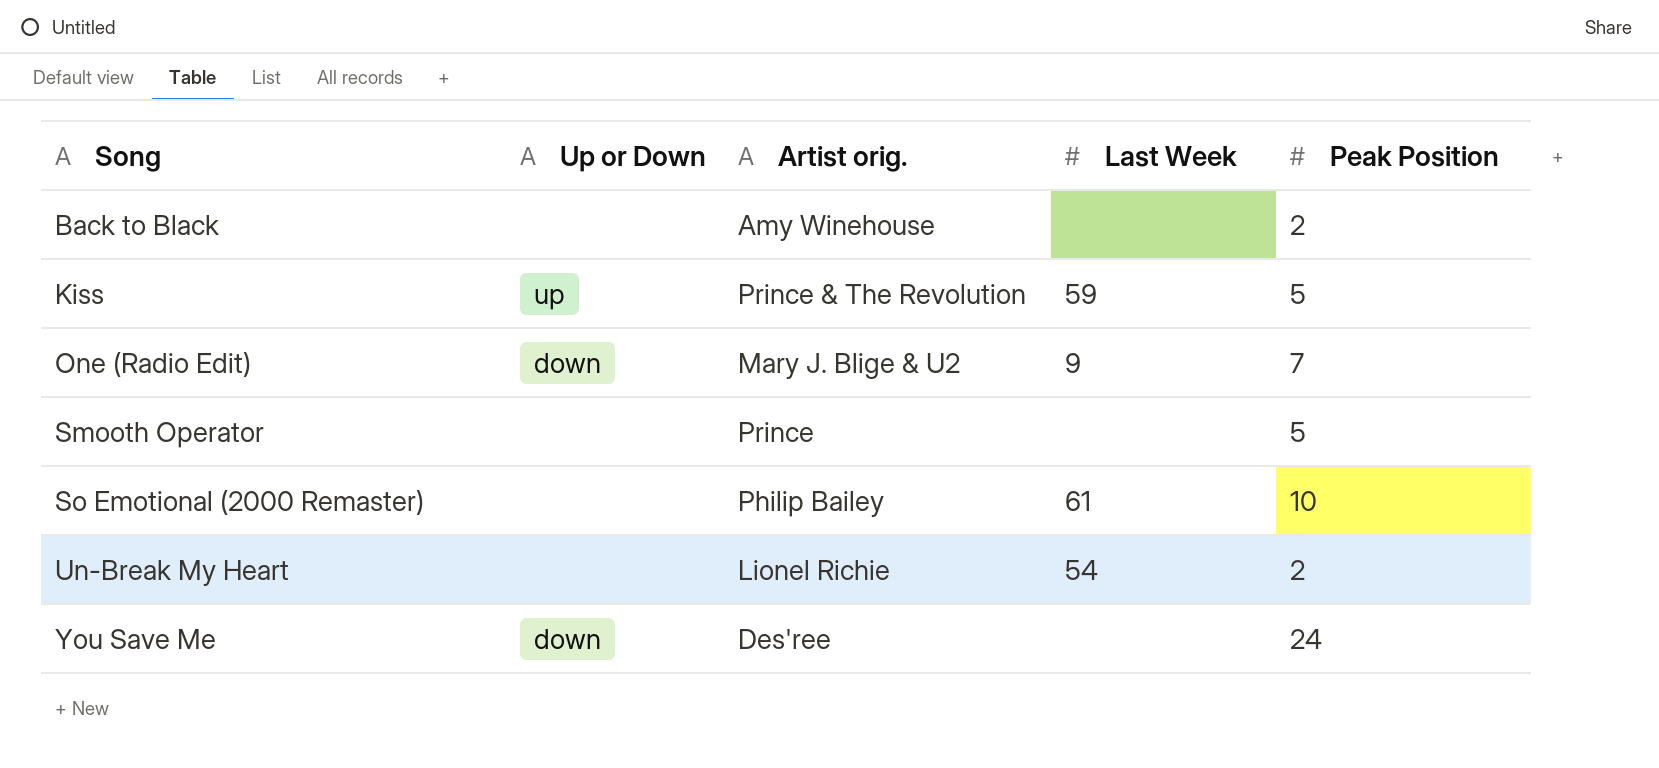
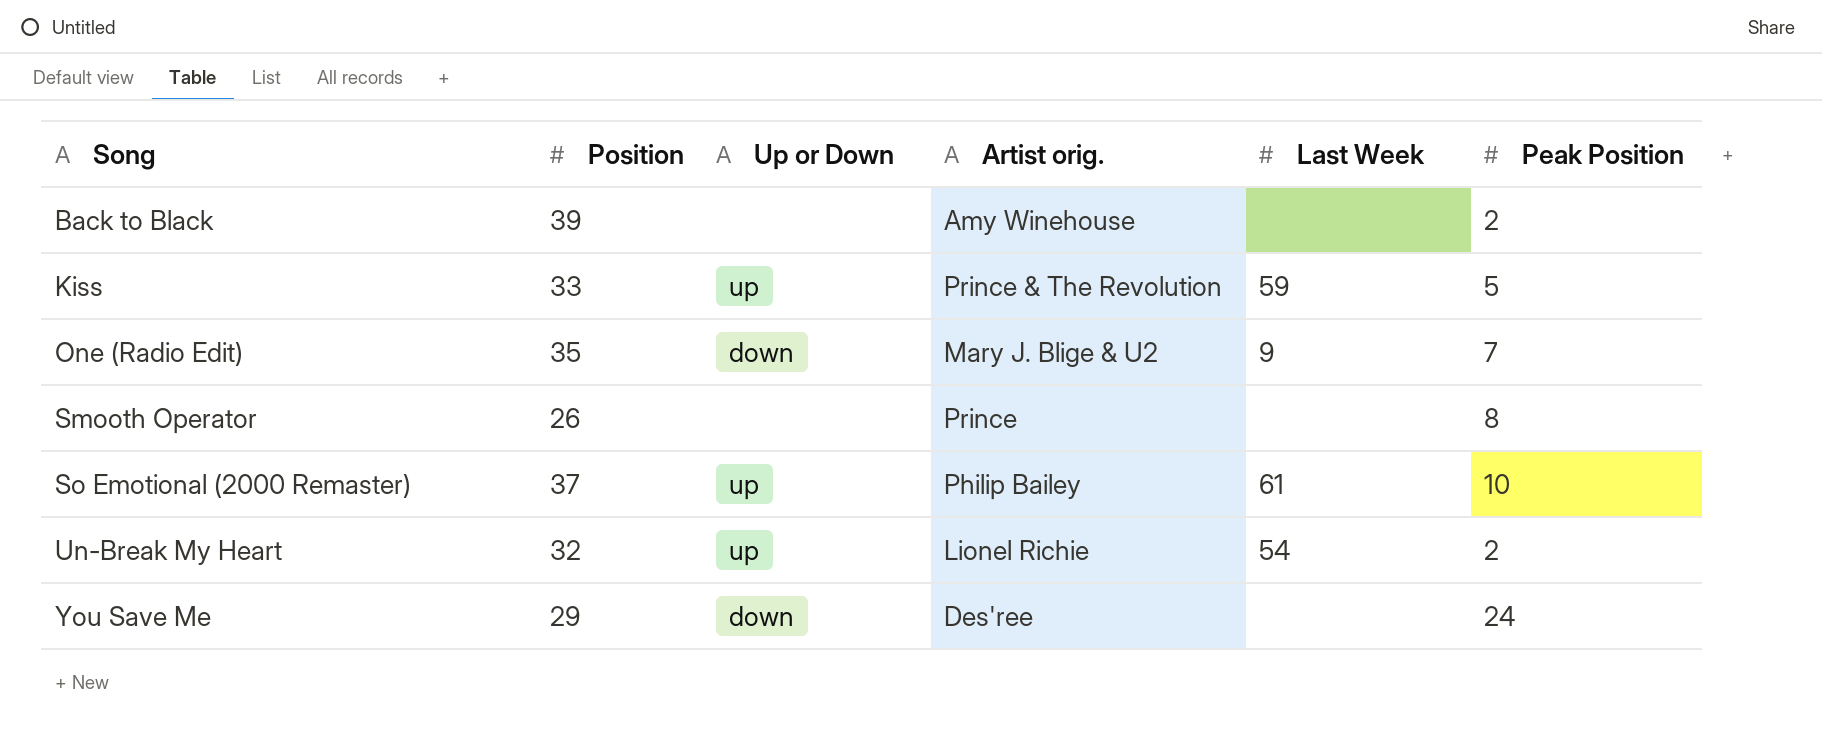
column Position | position: none -> 2
Smooth Operator | Peak Position: 5 -> 8
So Emotional (2000 Remaster) | Up or Down: none -> up
Un-Break My Heart | Up or Down: none -> up

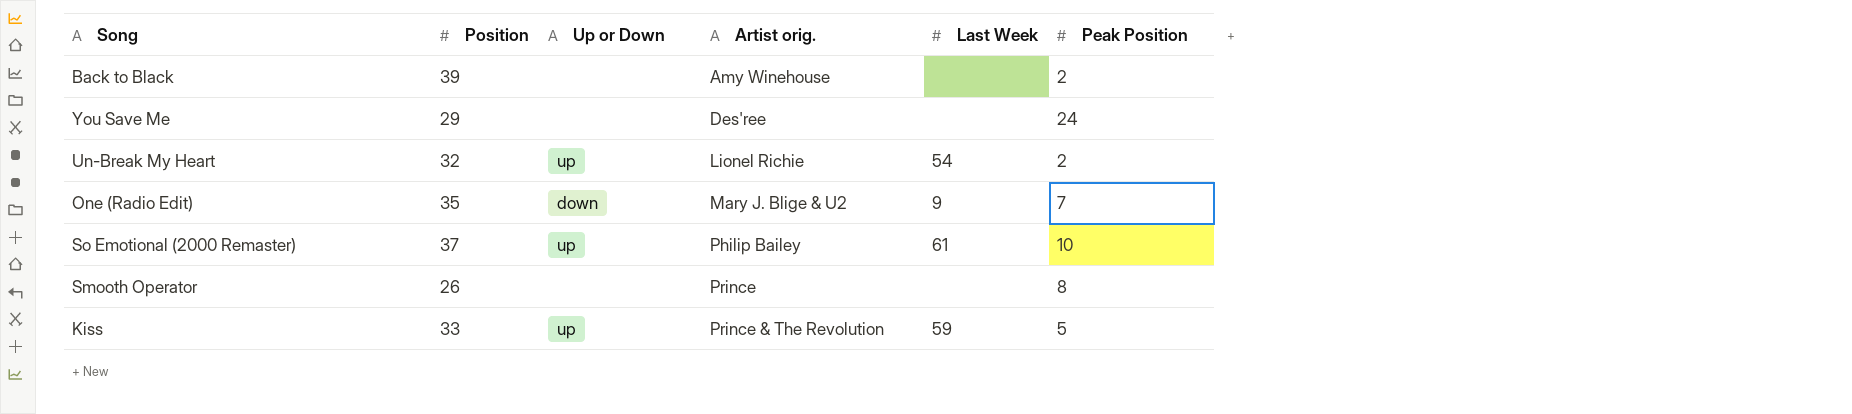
row order: Song ascending -> Artist orig. ascending
You Save Me | Up or Down: down -> none

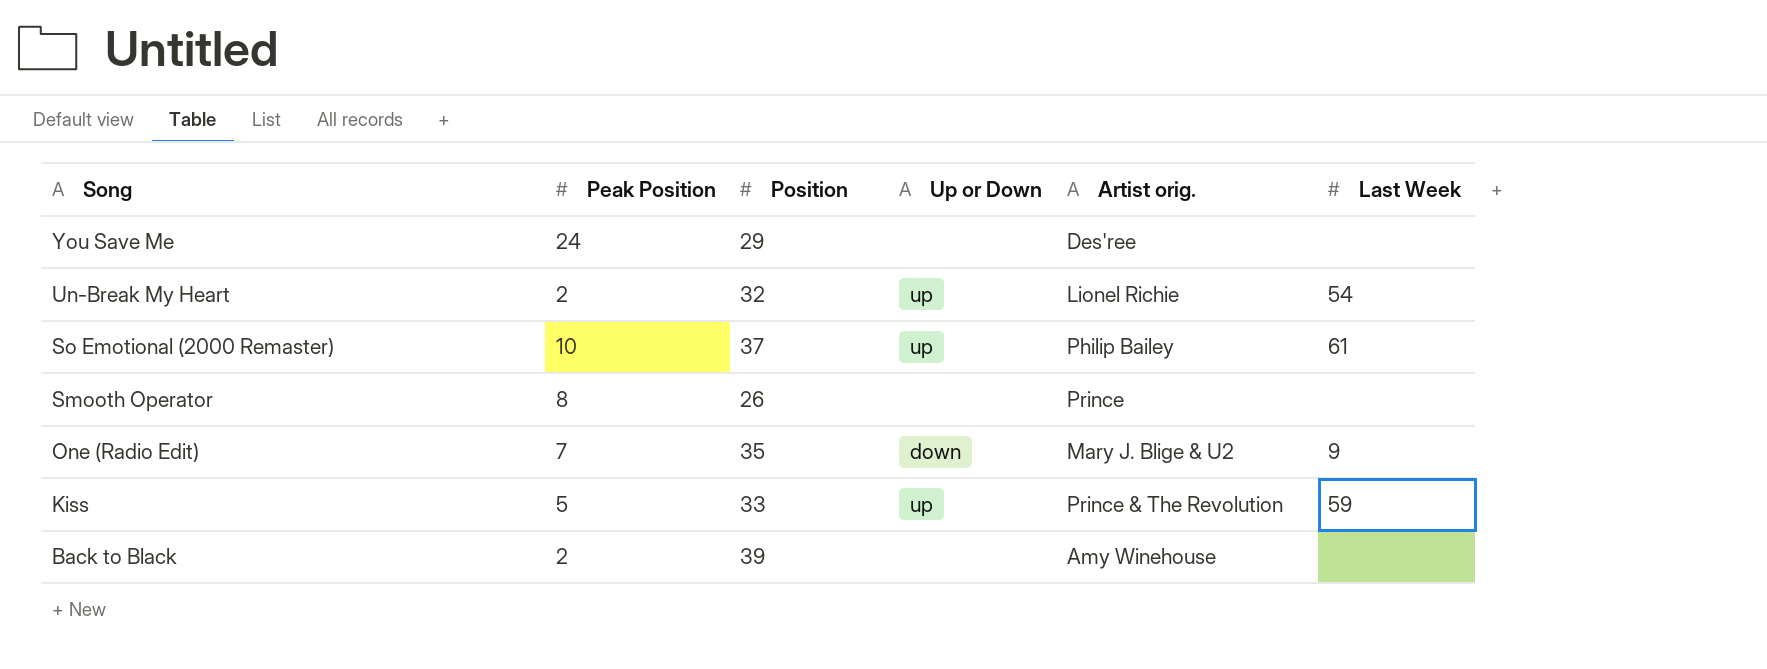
row order: Artist orig. ascending -> Song descending
column Peak Position | position: 6 -> 2

